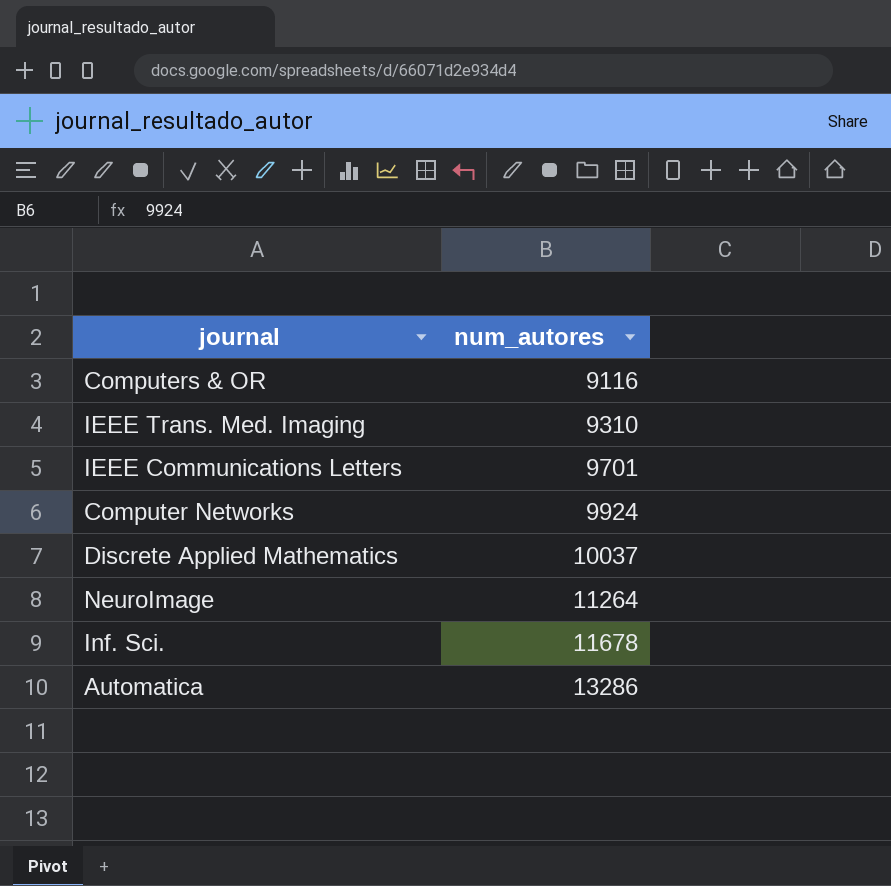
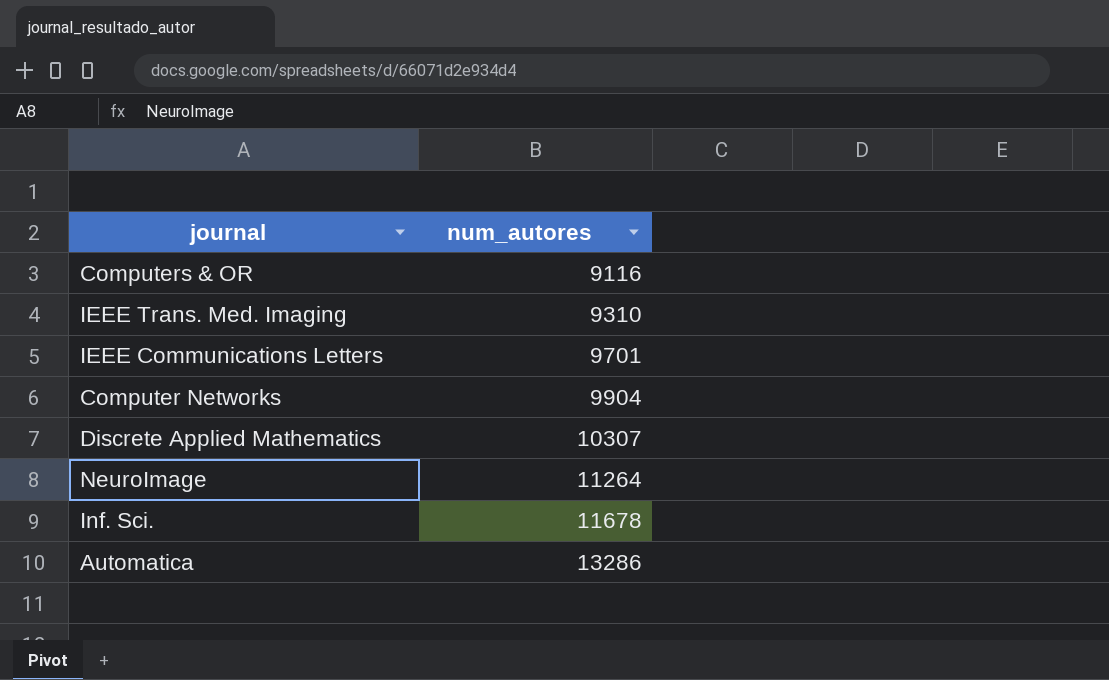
Computer Networks | num_autores: 9924 -> 9904
Discrete Applied Mathematics | num_autores: 10037 -> 10307

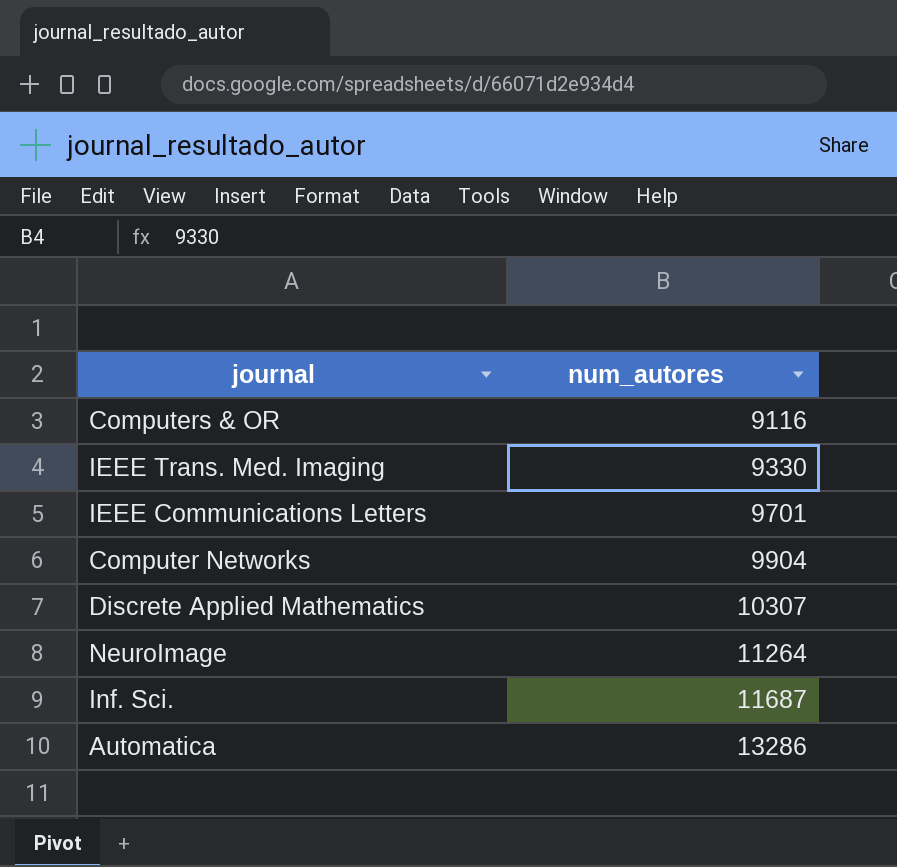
IEEE Trans. Med. Imaging | num_autores: 9310 -> 9330
Inf. Sci. | num_autores: 11678 -> 11687

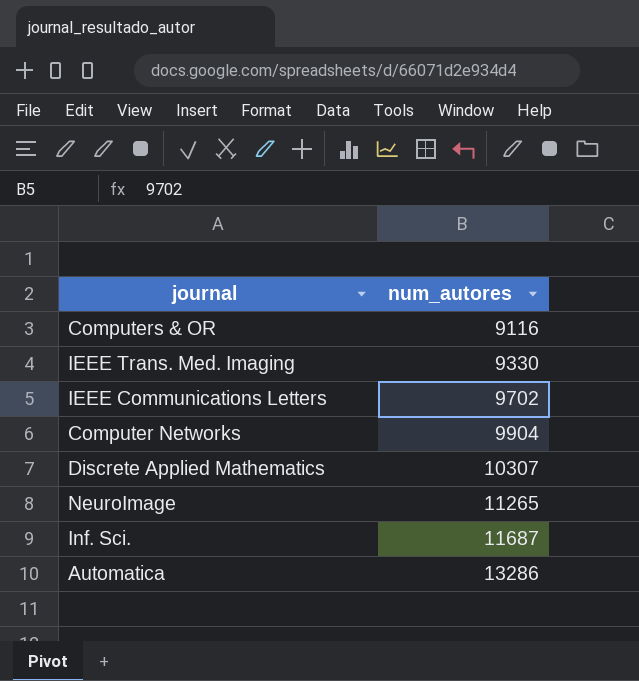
IEEE Communications Letters | num_autores: 9701 -> 9702
NeuroImage | num_autores: 11264 -> 11265

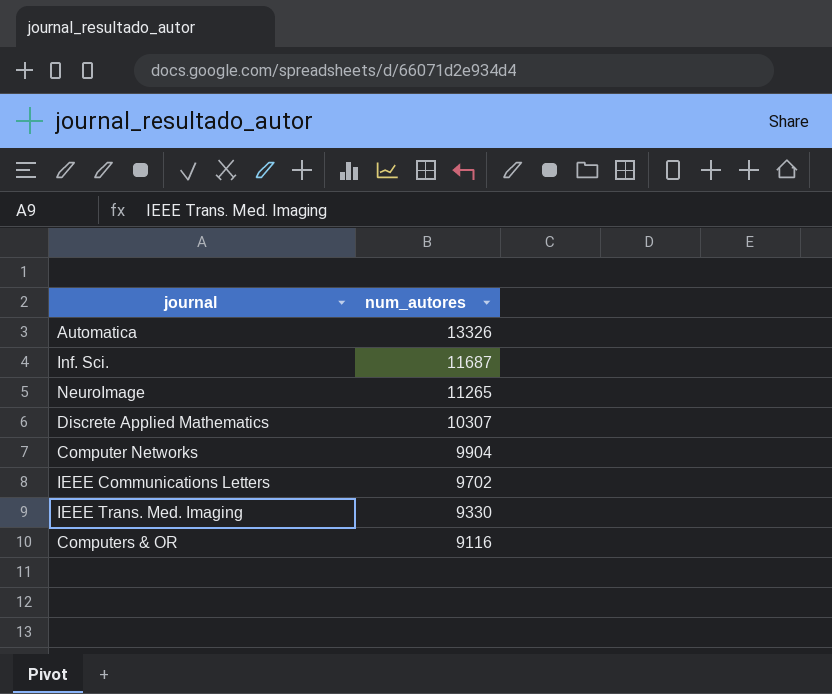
row order: num_autores ascending -> num_autores descending
Automatica | num_autores: 13286 -> 13326

